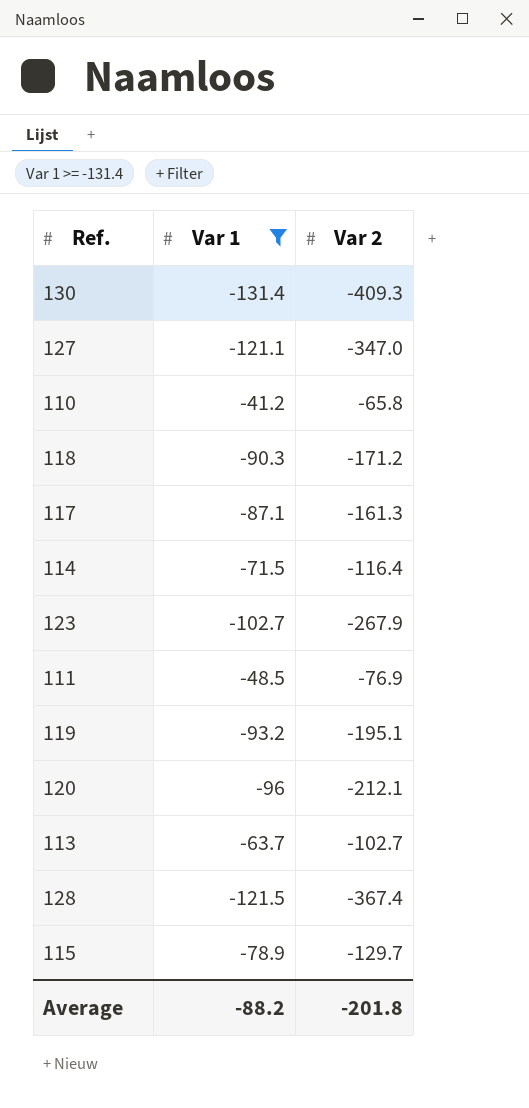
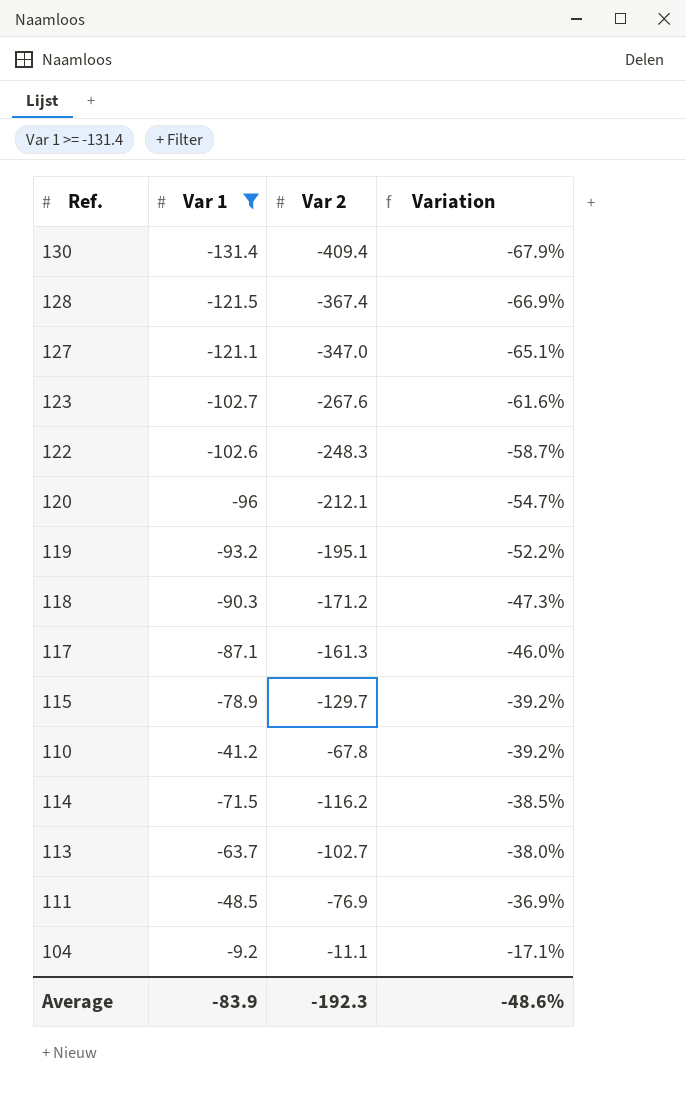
row order: none -> Variation ascending
column Variation | formula: none -> ([Var 1] - [Var 2]) / [Var 2]
130 | Var 2: -409.3 -> -409.4
123 | Var 2: -267.9 -> -267.6
row 122: none -> -102.6 | -248.3 | -58.7%
110 | Var 2: -65.8 -> -67.8
114 | Var 2: -116.4 -> -116.2
row 104: none -> -9.2 | -11.1 | -17.1%
Average | Var 1: -88.2 -> -83.9
Average | Var 2: -201.8 -> -192.3

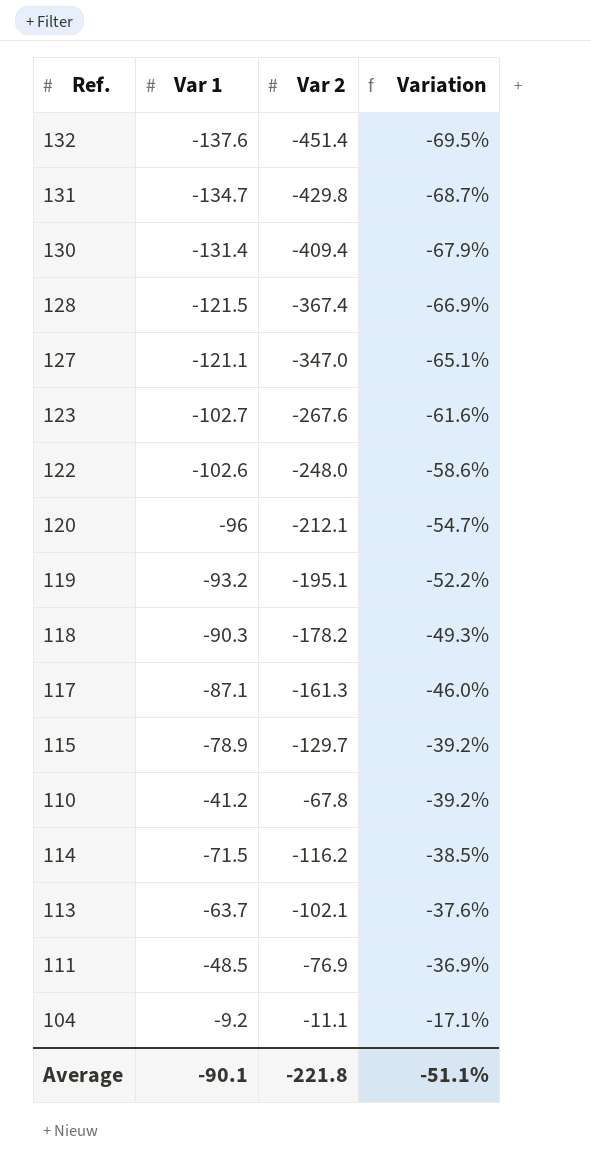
filter: Var 1 >= -131.4 -> none
122 | Var 2: -248.3 -> -248.0
122 | Variation: -58.7% -> -58.6%
118 | Var 2: -171.2 -> -178.2
118 | Variation: -47.3% -> -49.3%
113 | Var 2: -102.7 -> -102.1
113 | Variation: -38.0% -> -37.6%
Average | Var 1: -83.9 -> -90.1
Average | Var 2: -192.3 -> -221.8
Average | Variation: -48.6% -> -51.1%

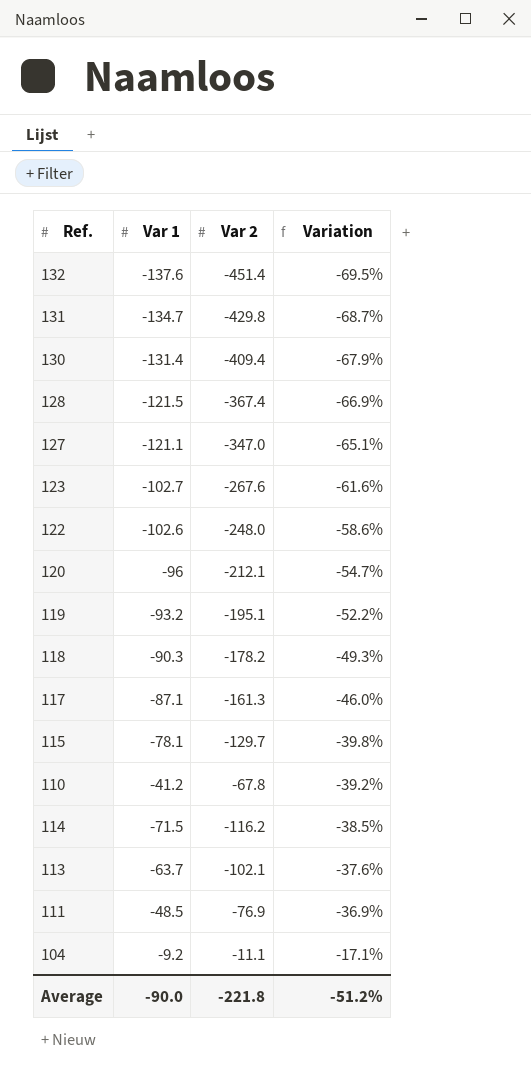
115 | Var 1: -78.9 -> -78.1
115 | Variation: -39.2% -> -39.8%
Average | Var 1: -90.1 -> -90.0
Average | Variation: -51.1% -> -51.2%

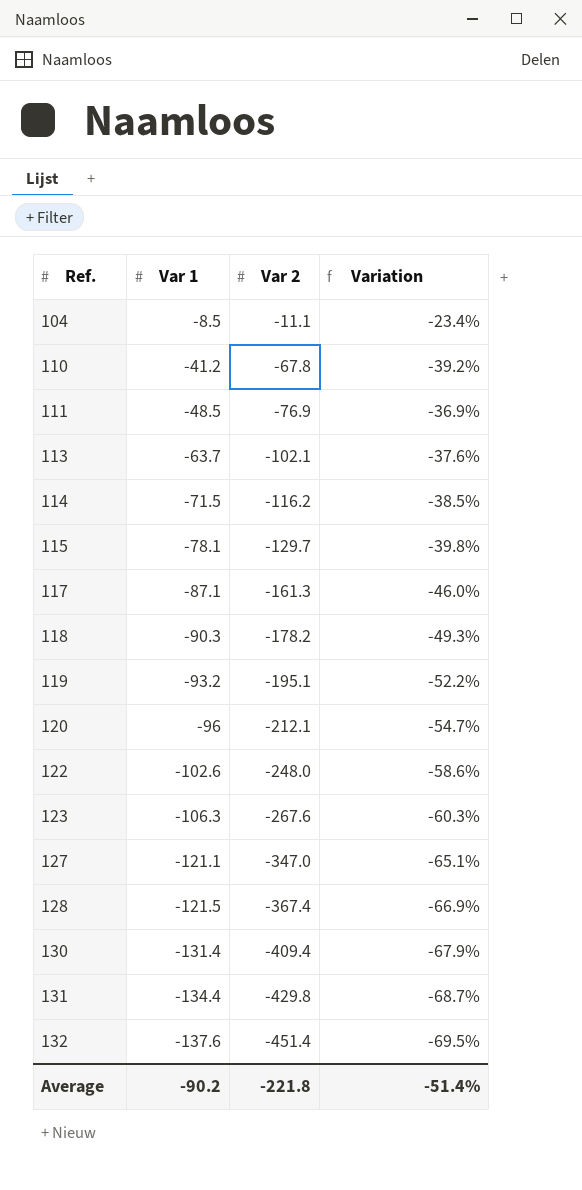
row order: Variation ascending -> Ref. ascending
104 | Var 1: -9.2 -> -8.5
104 | Variation: -17.1% -> -23.4%
123 | Var 1: -102.7 -> -106.3
123 | Variation: -61.6% -> -60.3%
131 | Var 1: -134.7 -> -134.4
Average | Var 1: -90.0 -> -90.2
Average | Variation: -51.2% -> -51.4%

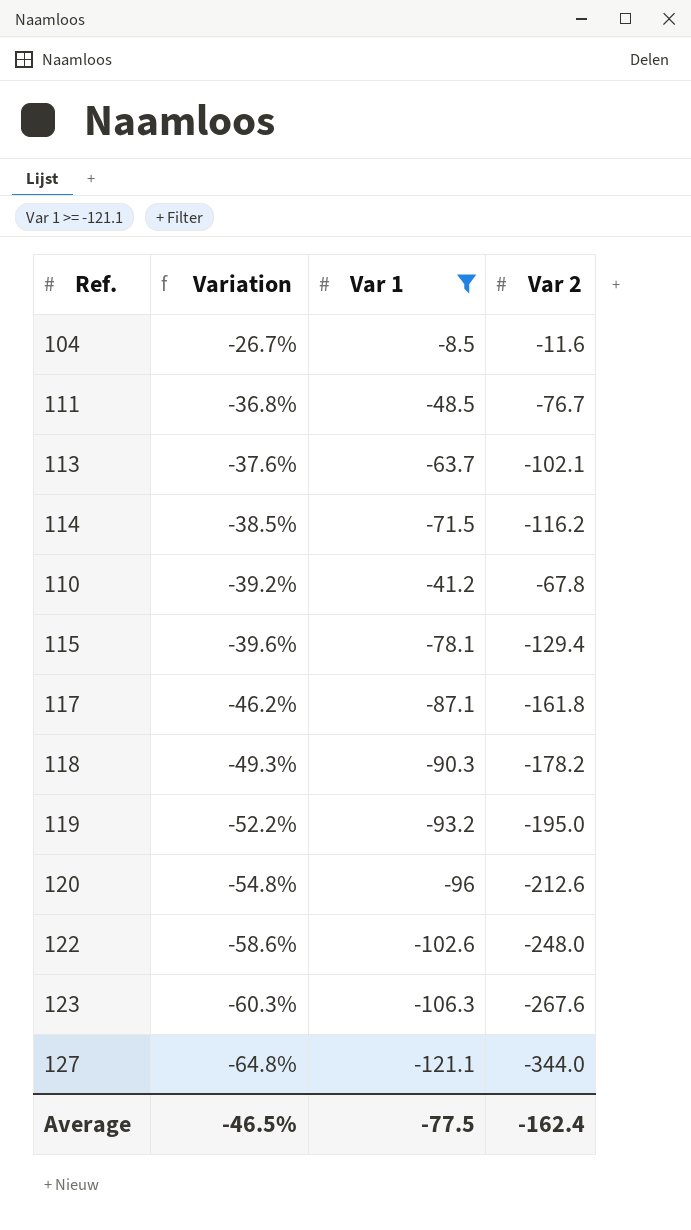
filter: none -> Var 1 >= -121.1
row order: Ref. ascending -> Variation descending
column Variation | position: 4 -> 2
104 | Variation: -23.4% -> -26.7%
104 | Var 2: -11.1 -> -11.6
111 | Variation: -36.9% -> -36.8%
111 | Var 2: -76.9 -> -76.7
115 | Variation: -39.8% -> -39.6%
115 | Var 2: -129.7 -> -129.4
117 | Variation: -46.0% -> -46.2%
117 | Var 2: -161.3 -> -161.8
119 | Var 2: -195.1 -> -195.0
120 | Variation: -54.7% -> -54.8%
120 | Var 2: -212.1 -> -212.6
127 | Variation: -65.1% -> -64.8%
127 | Var 2: -347.0 -> -344.0
Average | Variation: -51.4% -> -46.5%
Average | Var 1: -90.2 -> -77.5
Average | Var 2: -221.8 -> -162.4

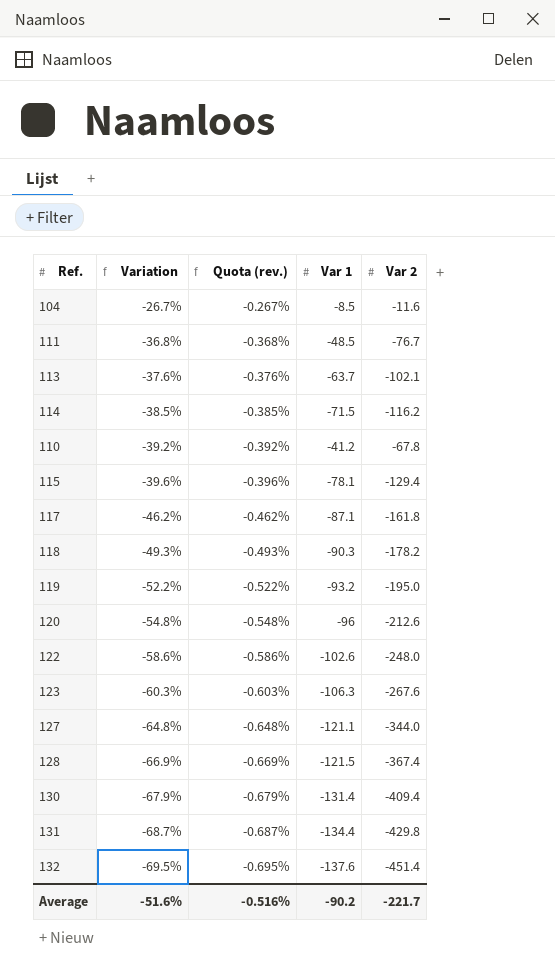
filter: Var 1 >= -121.1 -> none
column Quota (rev.) | formula: none -> [Variation] * 0.01
Average | Variation: -46.5% -> -51.6%
Average | Var 1: -77.5 -> -90.2
Average | Var 2: -162.4 -> -221.7

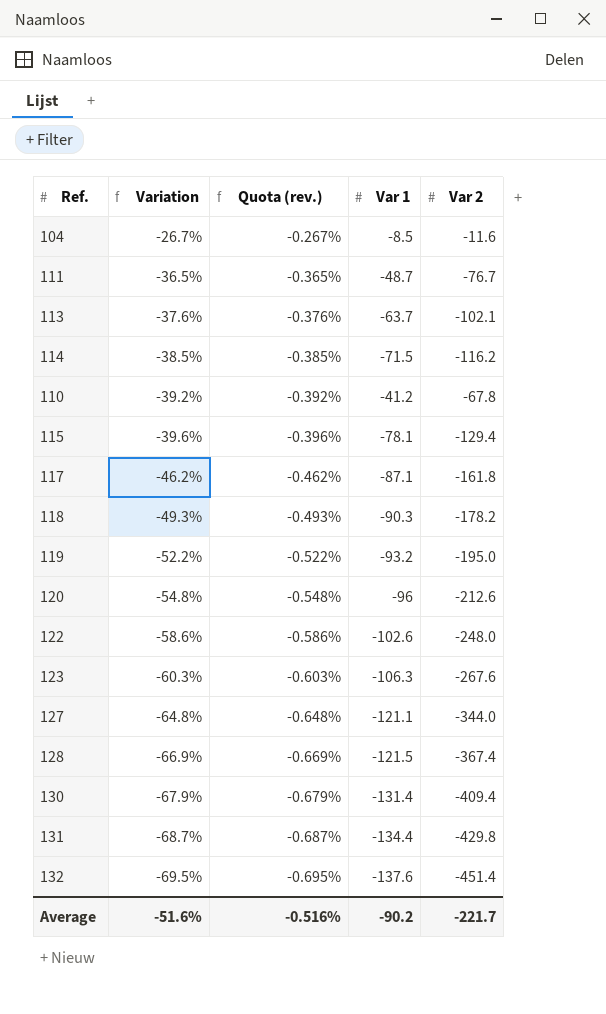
111 | Variation: -36.8% -> -36.5%
111 | Quota (rev.): -0.368% -> -0.365%
111 | Var 1: -48.5 -> -48.7

